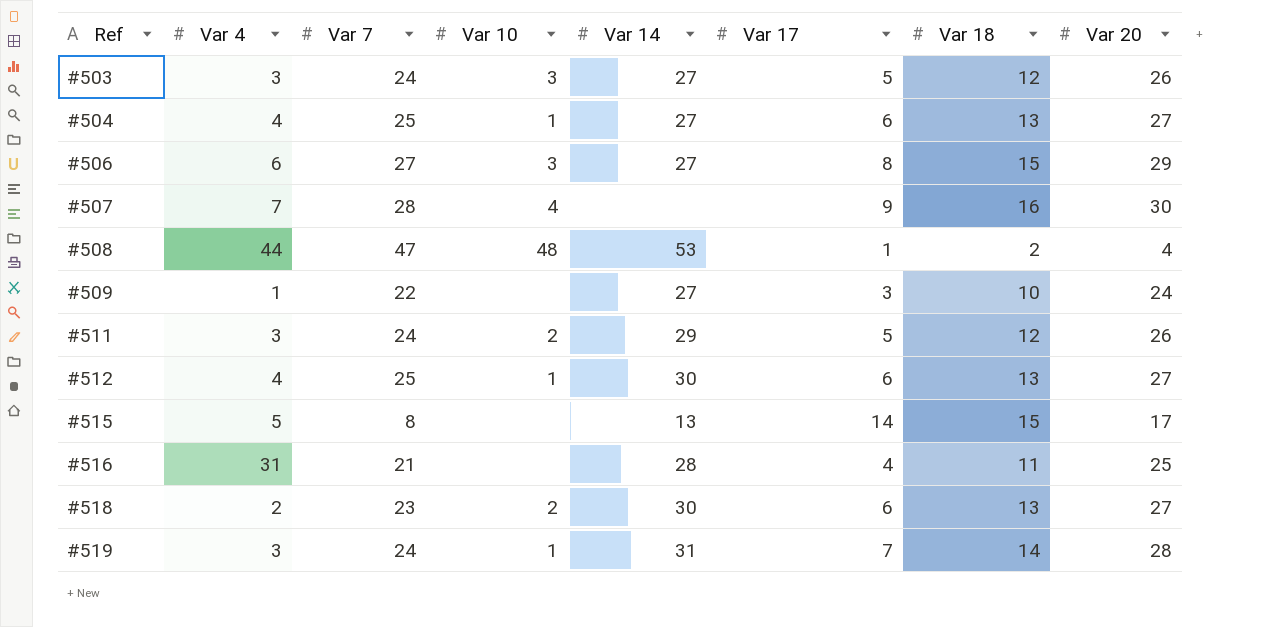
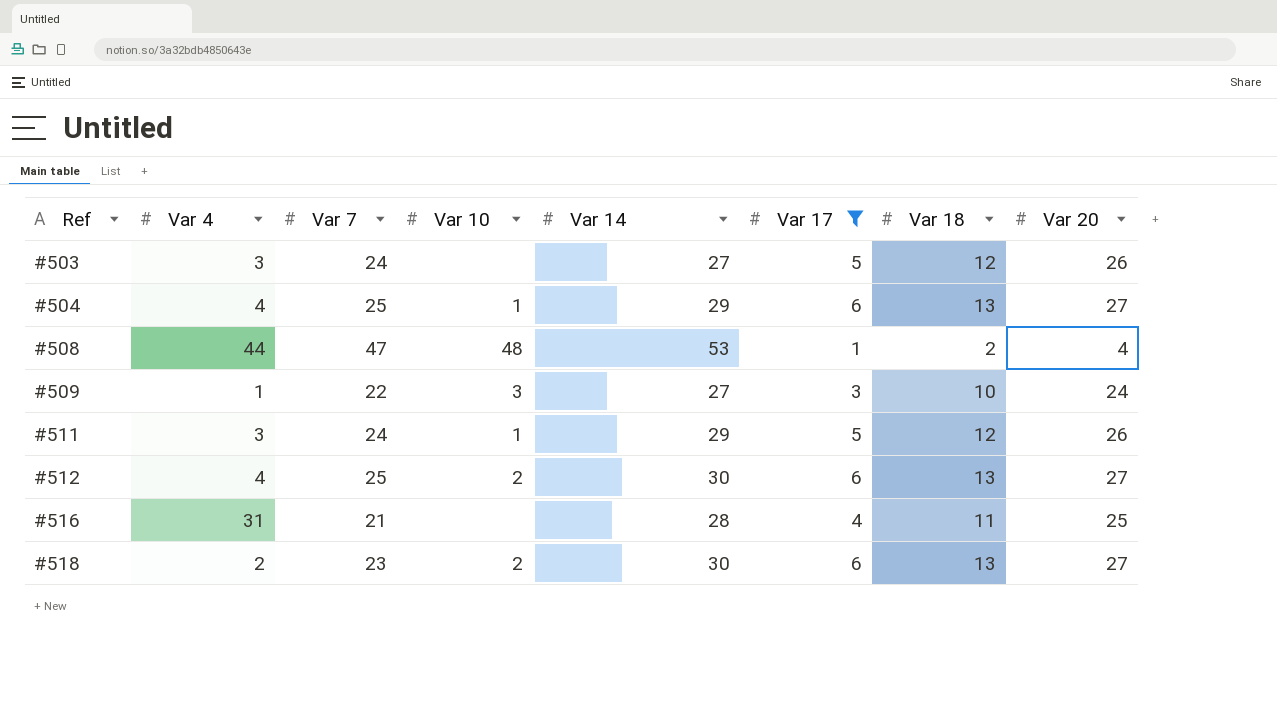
filter: none -> Var 17 <= 6
#503 | Var 10: 3 -> none
#504 | Var 14: 27 -> 29
#509 | Var 10: none -> 3
#511 | Var 10: 2 -> 1
#512 | Var 10: 1 -> 2

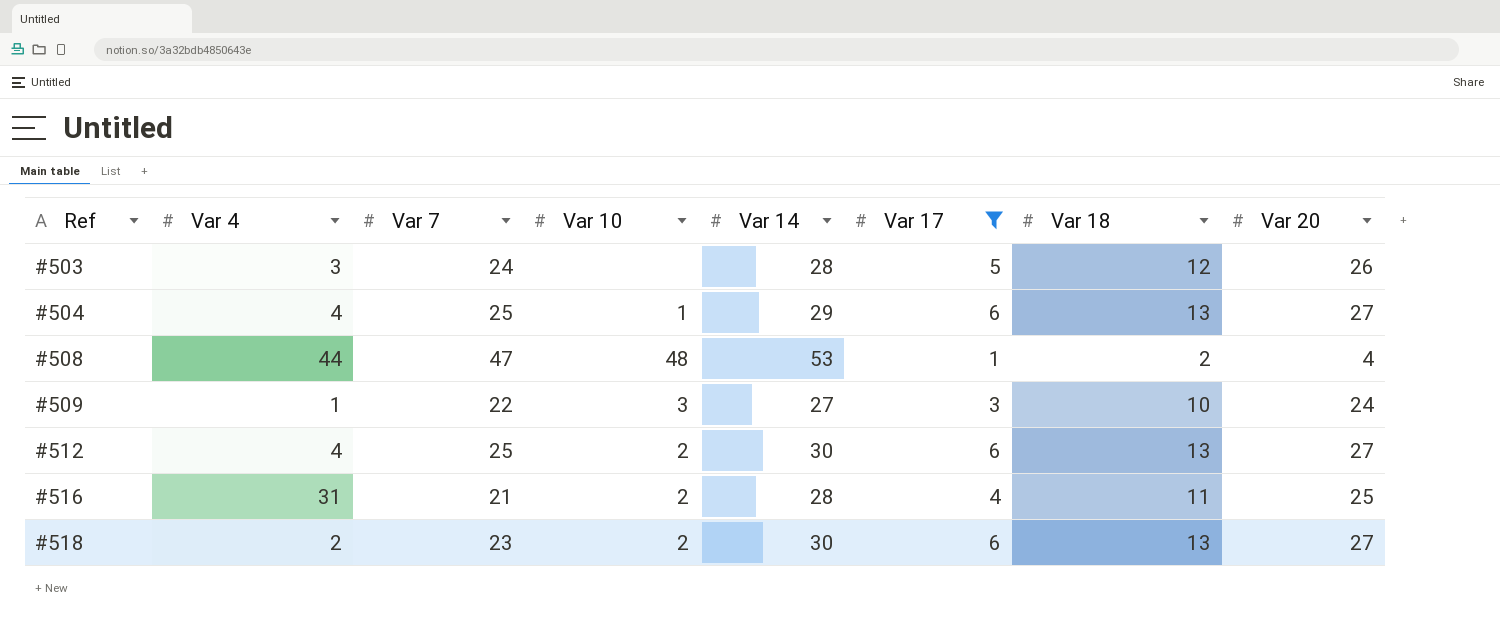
row #511: 3 | 24 | 1 | 29 | 5 | 12 | 26 -> none
#503 | Var 14: 27 -> 28
#516 | Var 10: none -> 2

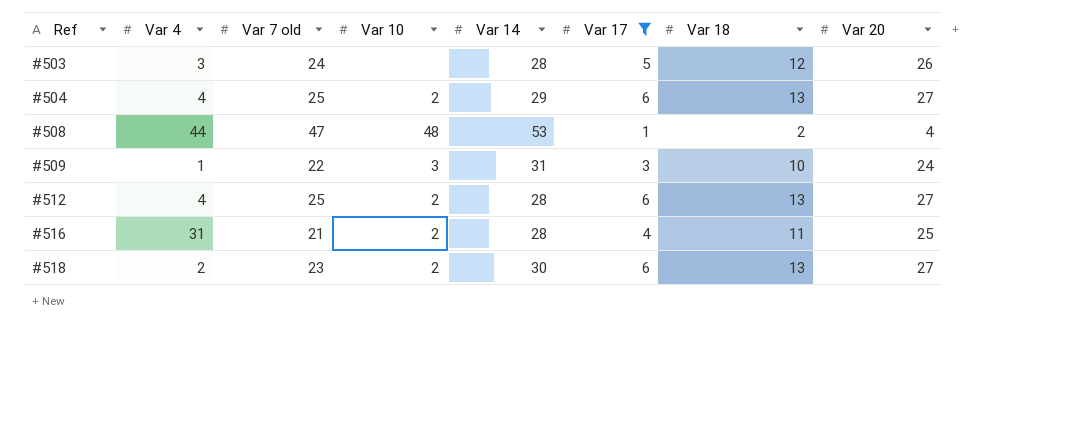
column name: Var 7 -> Var 7 old
#504 | Var 10: 1 -> 2
#509 | Var 14: 27 -> 31
#512 | Var 14: 30 -> 28

